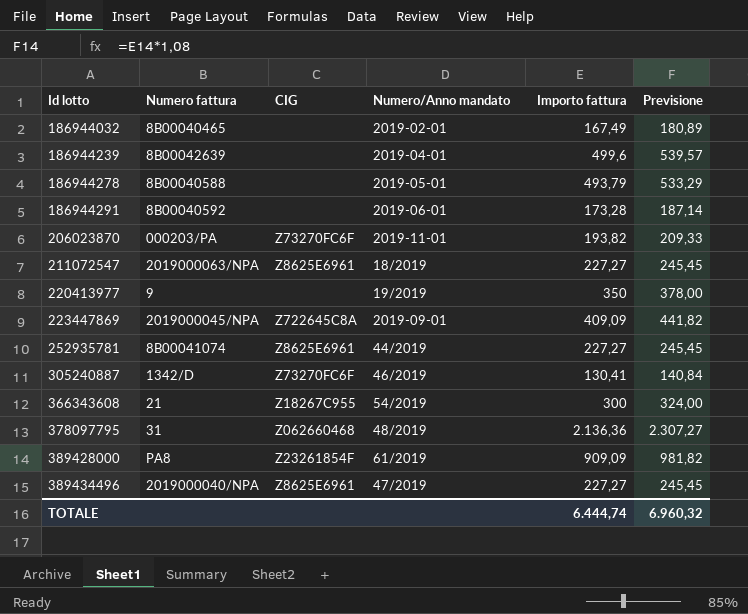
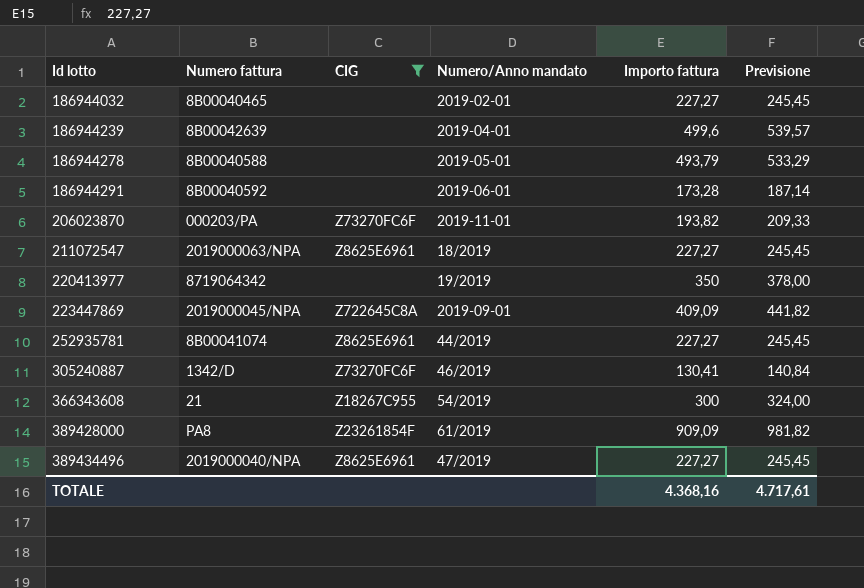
filter: none -> CIG != Z062660468
186944032 | Importo fattura: 167,49 -> 227,27
186944032 | Previsione: 180,89 -> 245,45
220413977 | Numero fattura: 9 -> 8719064342
TOTALE | Importo fattura: 6.444,74 -> 4.368,16
TOTALE | Previsione: 6.960,32 -> 4.717,61

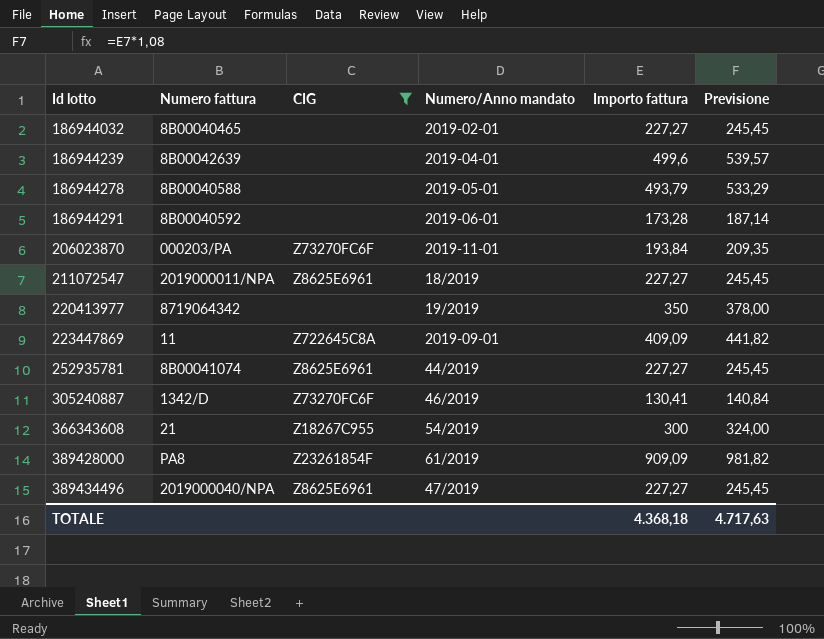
206023870 | Importo fattura: 193,82 -> 193,84
206023870 | Previsione: 209,33 -> 209,35
211072547 | Numero fattura: 2019000063/NPA -> 2019000011/NPA
223447869 | Numero fattura: 2019000045/NPA -> 11
TOTALE | Importo fattura: 4.368,16 -> 4.368,18
TOTALE | Previsione: 4.717,61 -> 4.717,63

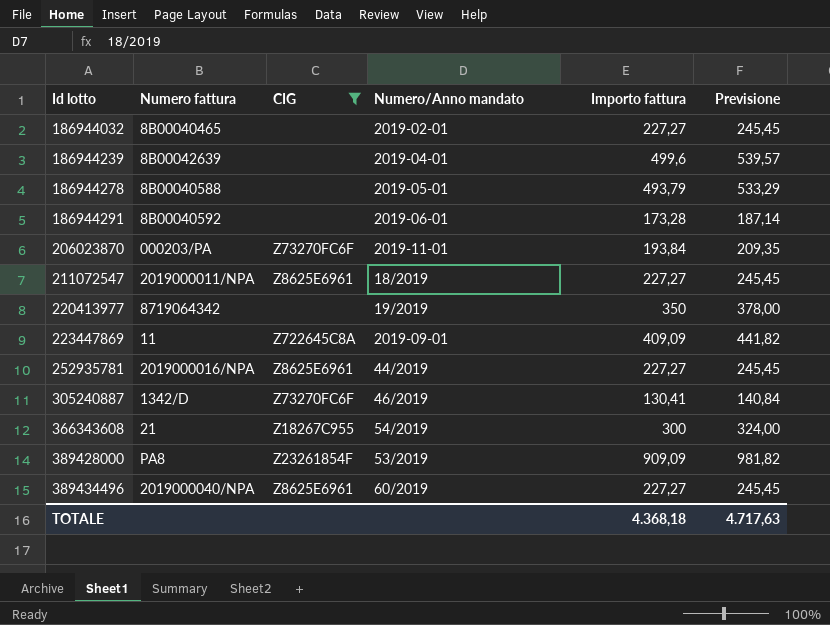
252935781 | Numero fattura: 8B00041074 -> 2019000016/NPA
389428000 | Numero/Anno mandato: 61/2019 -> 53/2019
389434496 | Numero/Anno mandato: 47/2019 -> 60/2019

